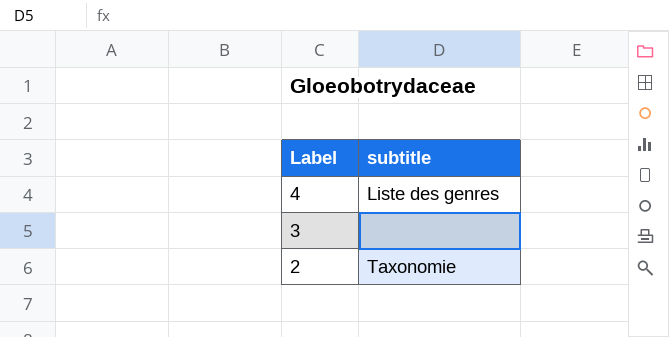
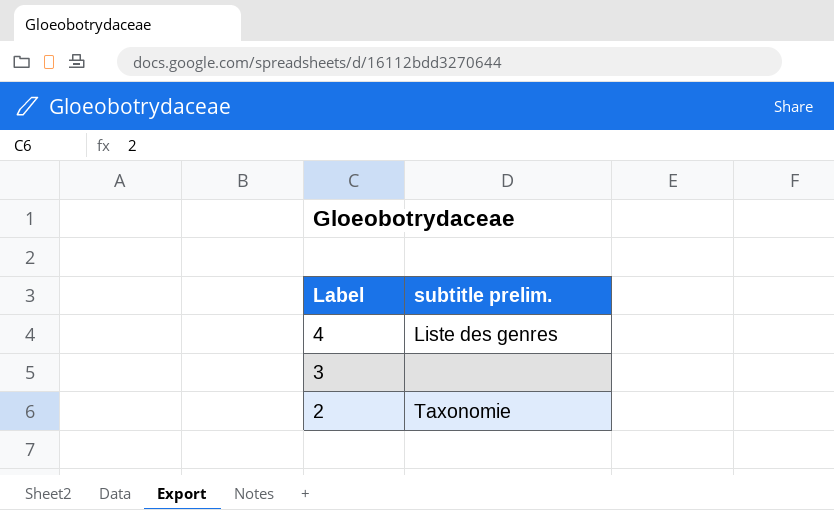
column name: subtitle -> subtitle prelim.

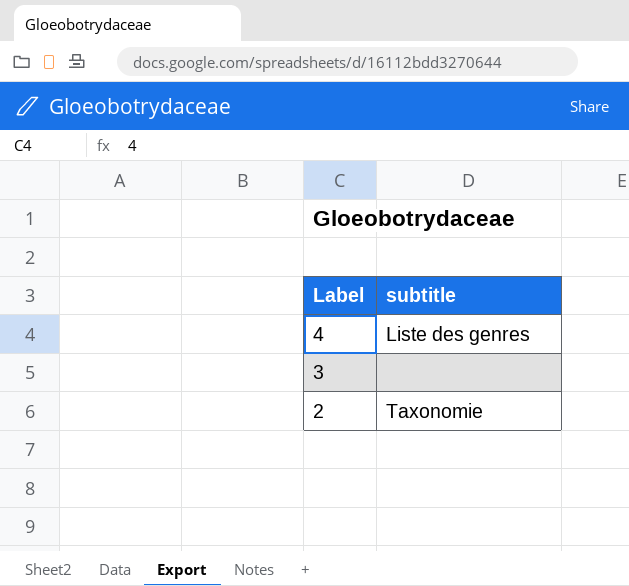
column name: subtitle prelim. -> subtitle

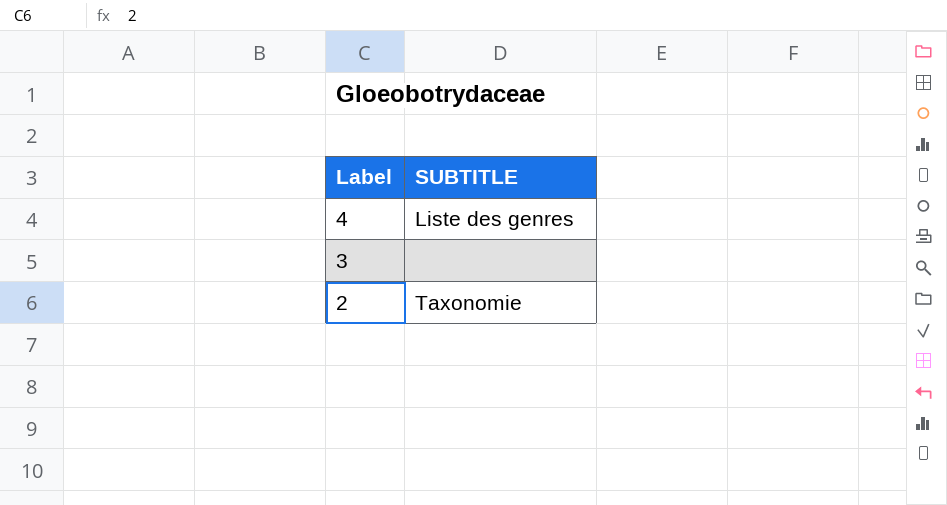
column name: subtitle -> SUBTITLE

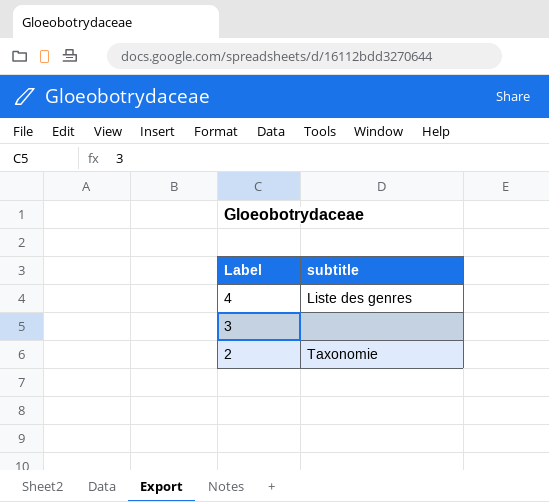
column name: SUBTITLE -> subtitle

